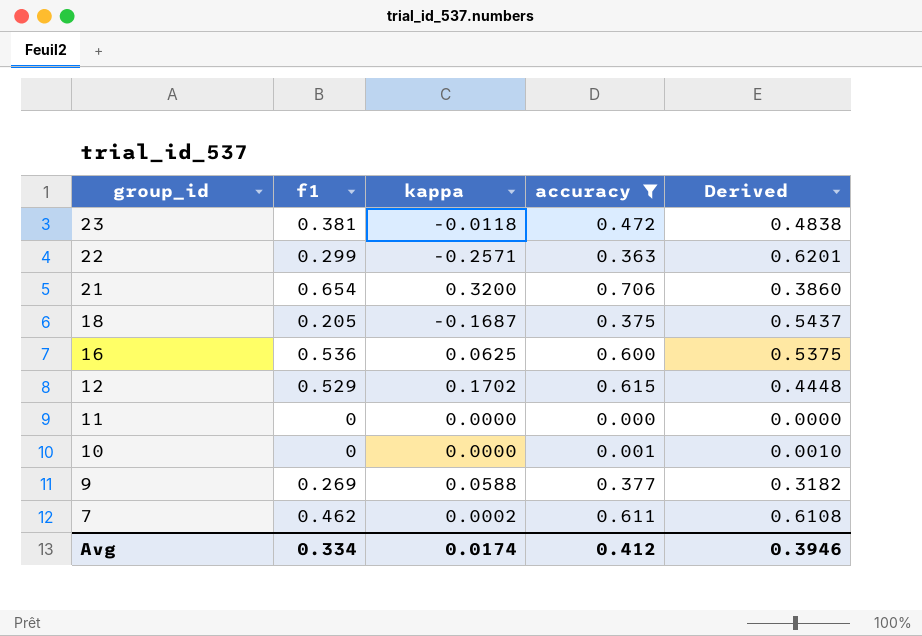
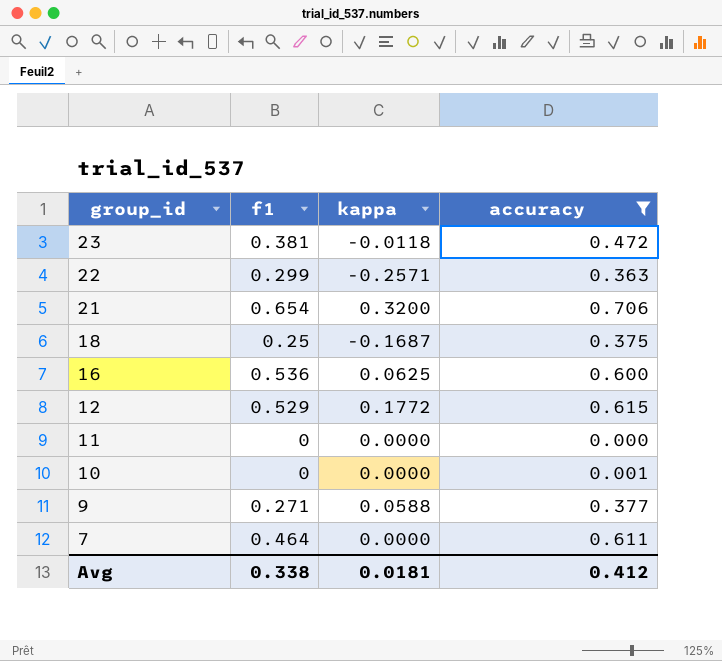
column Derived | formula: [accuracy] - [kappa] -> none
18 | f1: 0.205 -> 0.25
12 | kappa: 0.1702 -> 0.1772
9 | f1: 0.269 -> 0.271
7 | f1: 0.462 -> 0.464
7 | kappa: 0.0002 -> 0.0000
Avg | f1: 0.334 -> 0.338
Avg | kappa: 0.0174 -> 0.0181

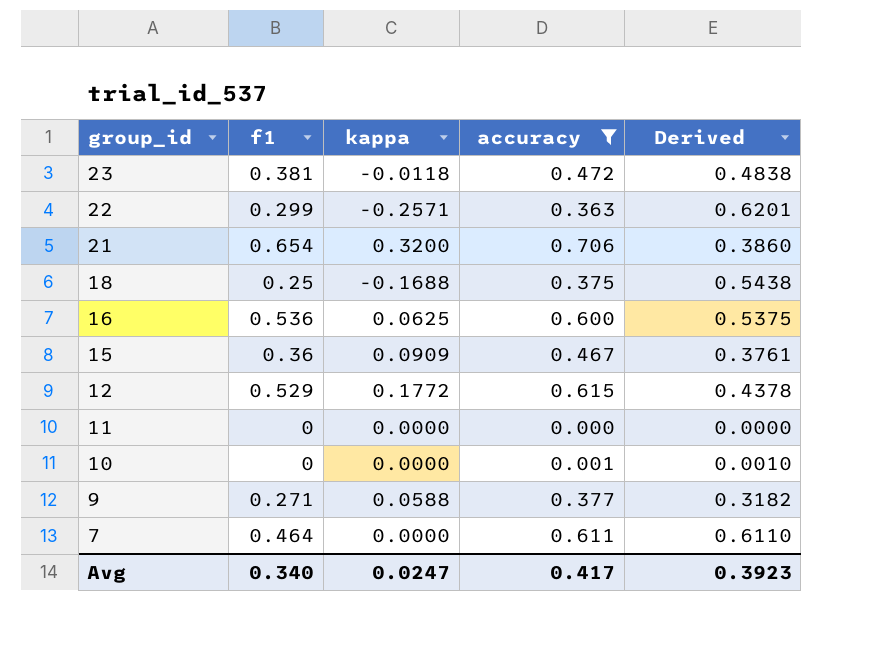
column Derived | formula: none -> [accuracy] - [kappa]
18 | kappa: -0.1687 -> -0.1688
row 15: none -> 0.36 | 0.0909 | 0.467 | 0.3761
Avg | f1: 0.338 -> 0.340
Avg | kappa: 0.0181 -> 0.0247
Avg | accuracy: 0.412 -> 0.417

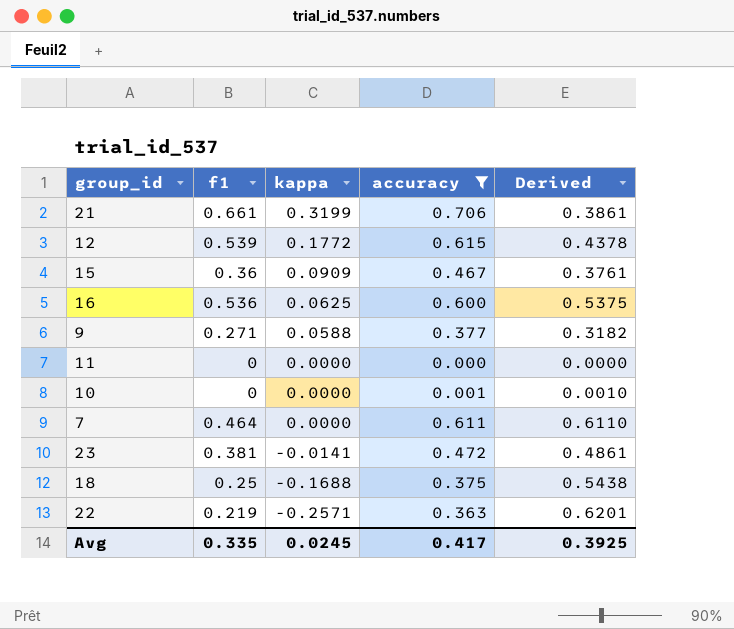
row order: group_id descending -> kappa descending
21 | f1: 0.654 -> 0.661
21 | kappa: 0.3200 -> 0.3199
21 | Derived: 0.3860 -> 0.3861
12 | f1: 0.529 -> 0.539
23 | kappa: -0.0118 -> -0.0141
23 | Derived: 0.4838 -> 0.4861
22 | f1: 0.299 -> 0.219
Avg | f1: 0.340 -> 0.335
Avg | kappa: 0.0247 -> 0.0245
Avg | Derived: 0.3923 -> 0.3925

